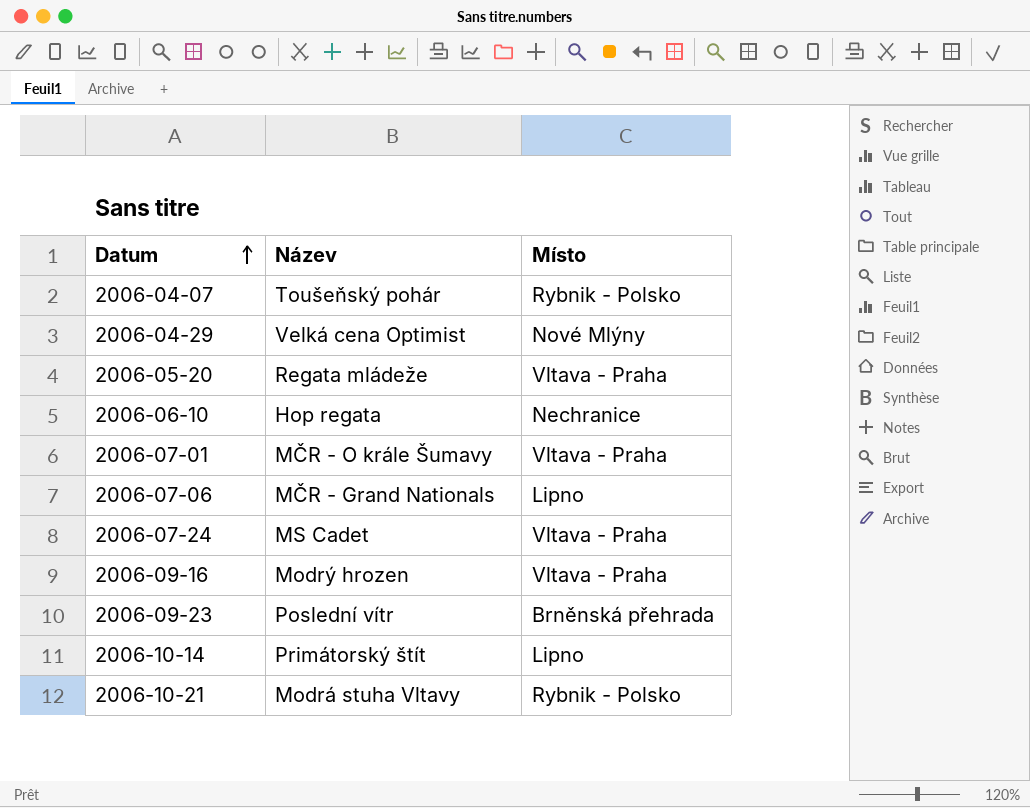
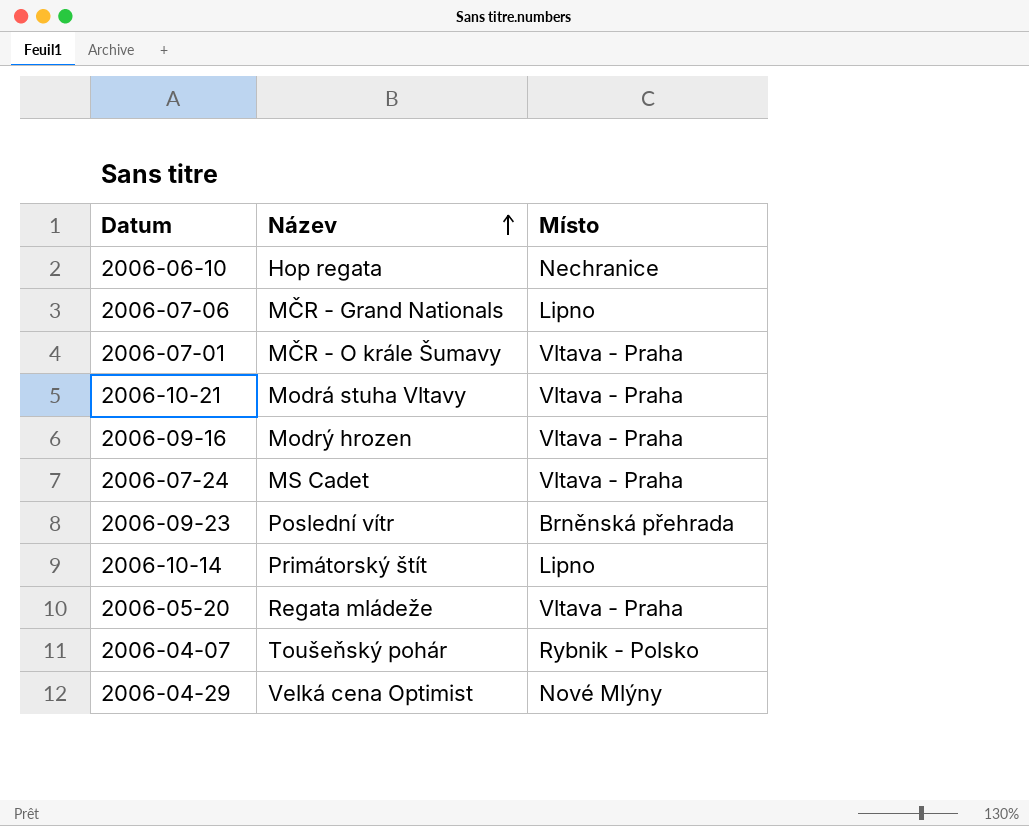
row order: Datum ascending -> Název ascending
2006-10-21 | Místo: Rybnik - Polsko -> Vltava - Praha

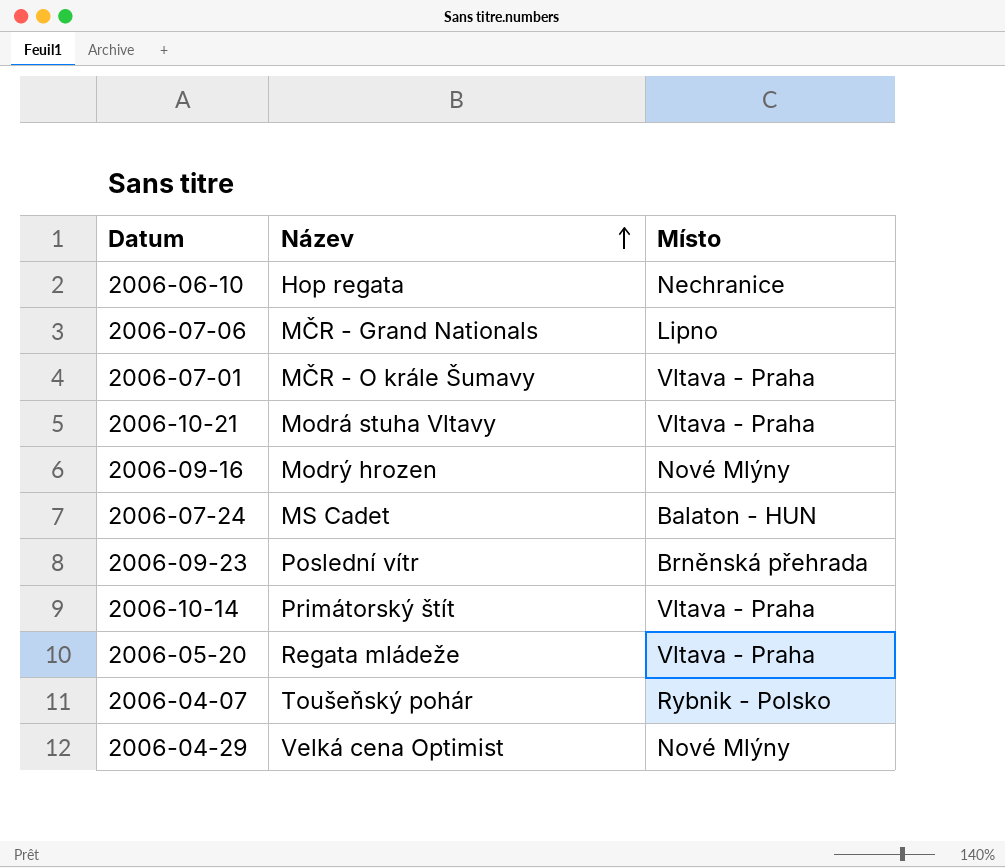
2006-09-16 | Místo: Vltava - Praha -> Nové Mlýny
2006-07-24 | Místo: Vltava - Praha -> Balaton - HUN
2006-10-14 | Místo: Lipno -> Vltava - Praha

